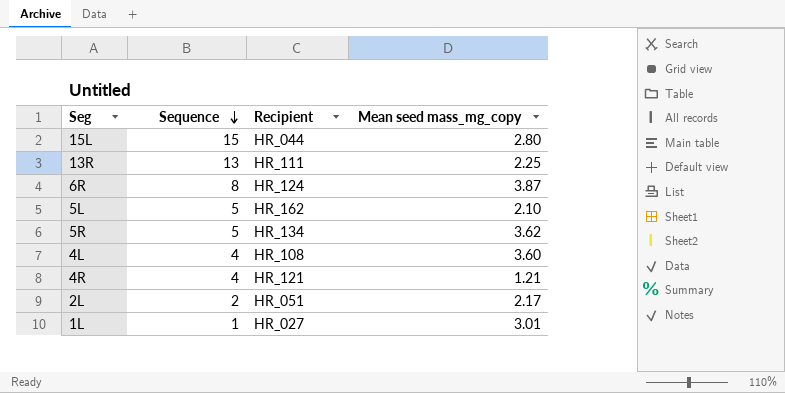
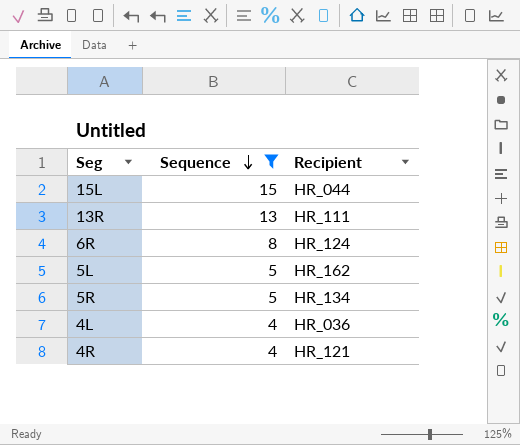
filter: none -> Sequence >= 4
column Mean seed mass_mg_copy | position: 4 -> none
4L | Recipient: HR_108 -> HR_036

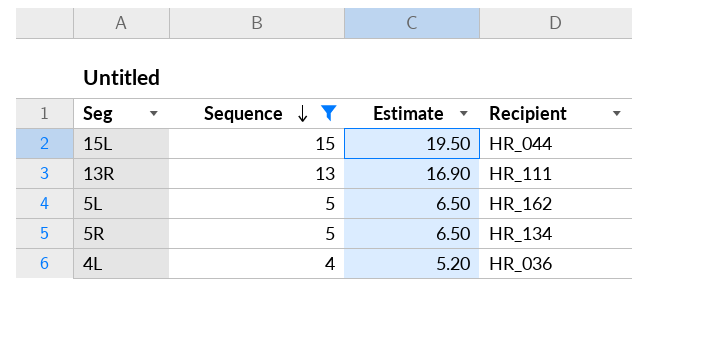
column Estimate | formula: none -> [Sequence] * 1.3
row 6R: 8 | HR_124 -> none
row 4R: 4 | HR_121 -> none

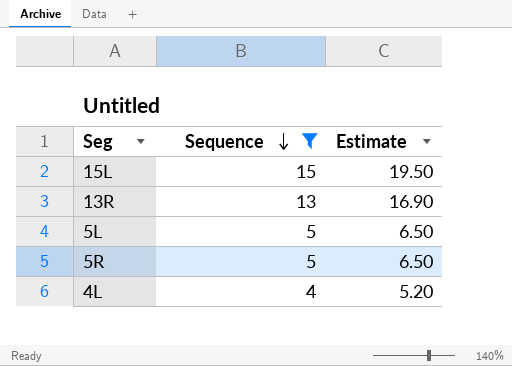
column Recipient | position: 4 -> none

